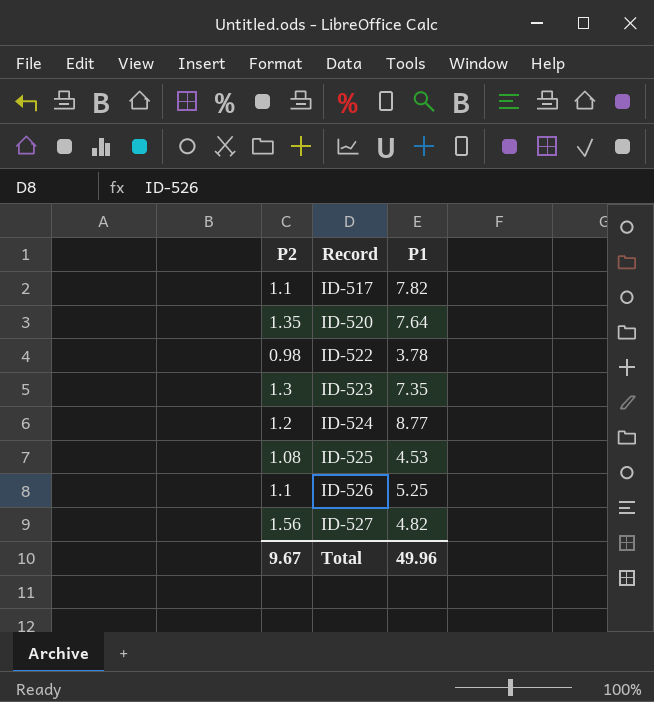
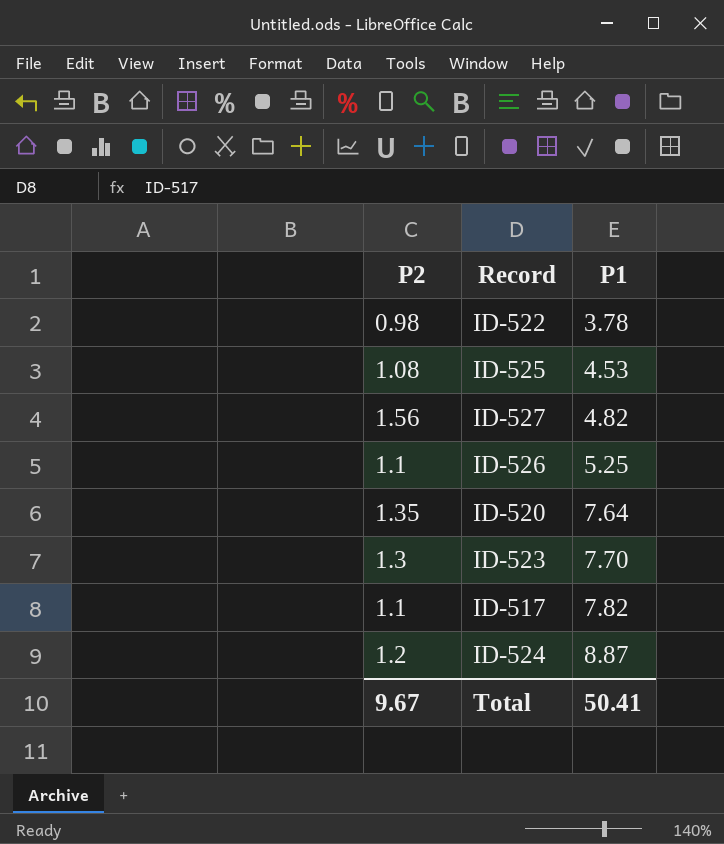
row order: Record ascending -> P1 ascending
ID-523 | P1: 7.35 -> 7.70
ID-524 | P1: 8.77 -> 8.87
Total | P1: 49.96 -> 50.41

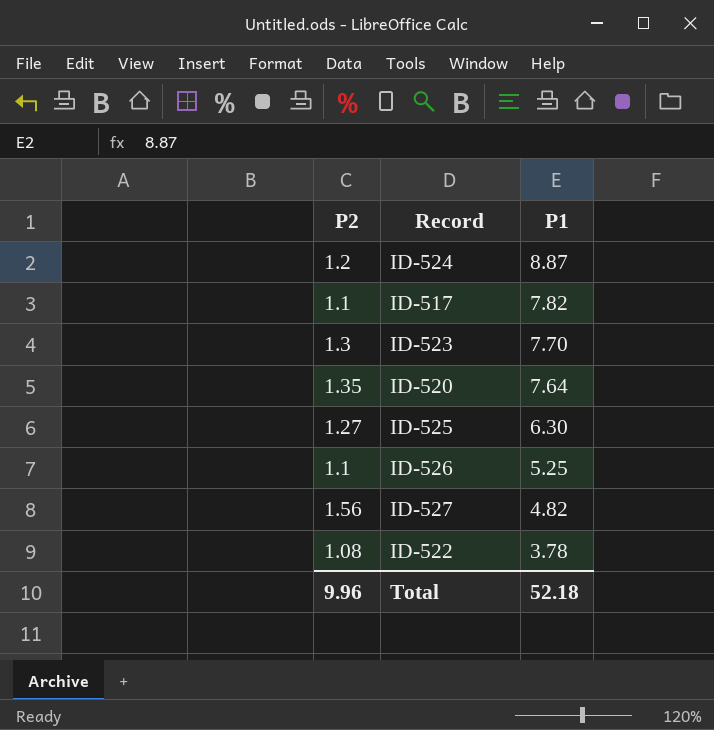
row order: P1 ascending -> P1 descending
ID-525 | P2: 1.08 -> 1.27
ID-525 | P1: 4.53 -> 6.30
ID-522 | P2: 0.98 -> 1.08
Total | P2: 9.67 -> 9.96
Total | P1: 50.41 -> 52.18

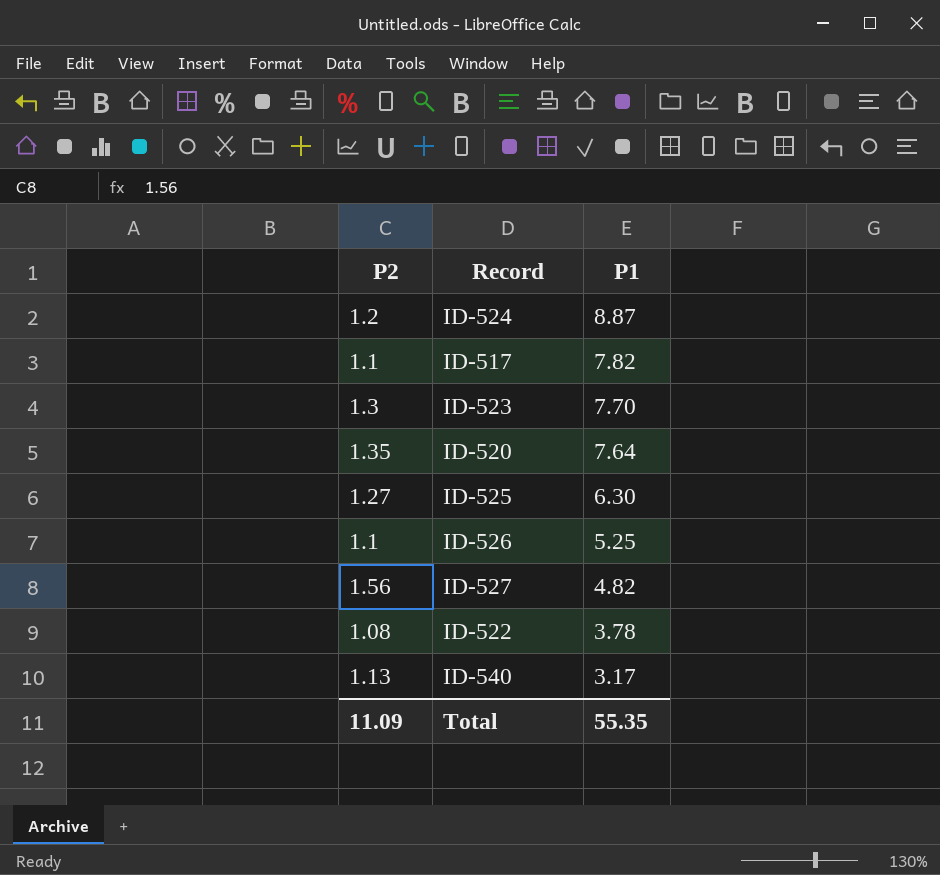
row ID-540: none -> 1.13 | 3.17
Total | P2: 9.96 -> 11.09
Total | P1: 52.18 -> 55.35

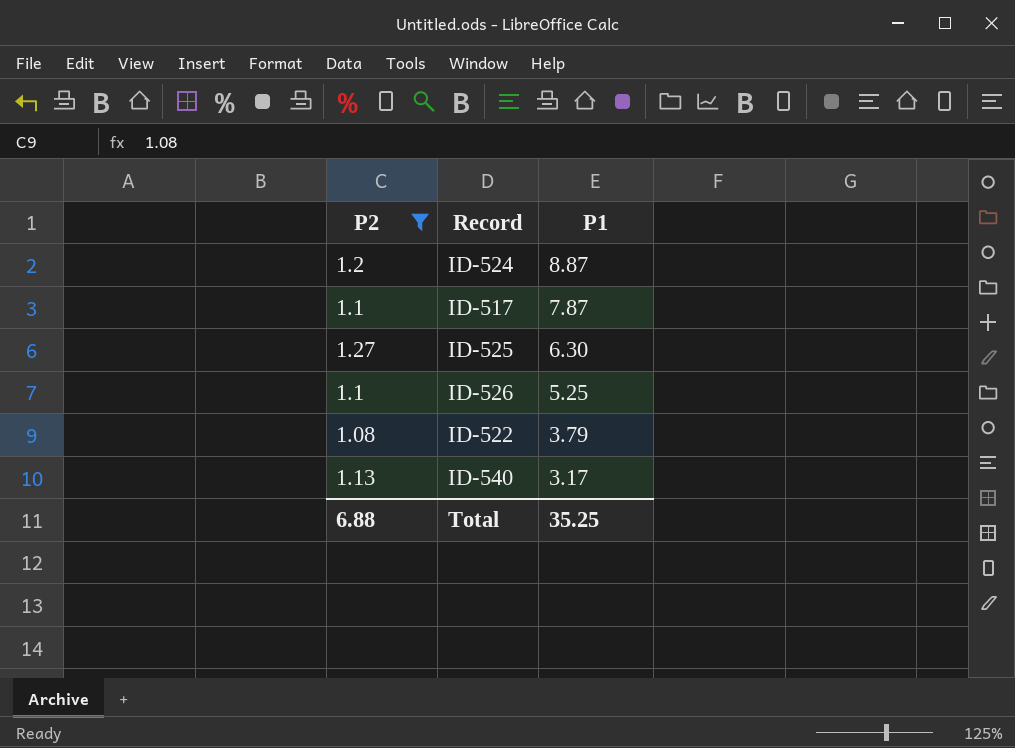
filter: none -> P2 <= 1.27
ID-517 | P1: 7.82 -> 7.87
ID-522 | P1: 3.78 -> 3.79
Total | P2: 11.09 -> 6.88
Total | P1: 55.35 -> 35.25

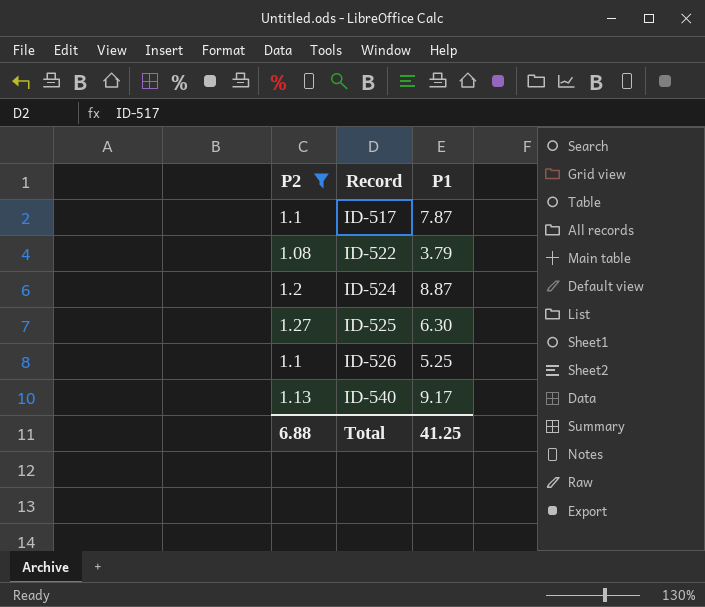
row order: P1 descending -> Record ascending
ID-540 | P1: 3.17 -> 9.17
Total | P1: 35.25 -> 41.25

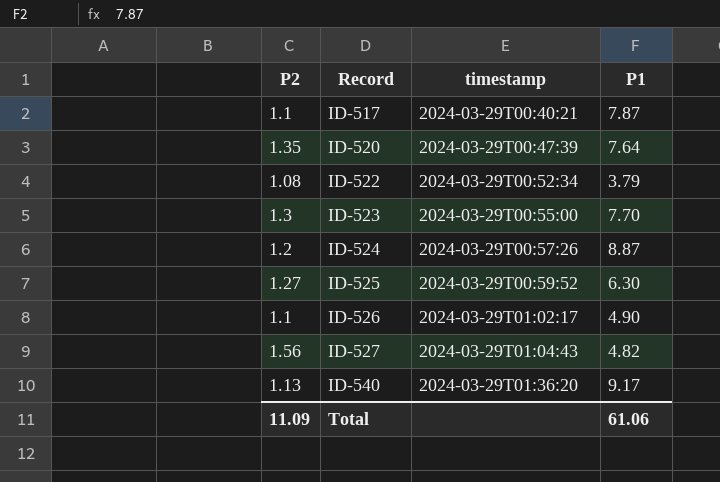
filter: P2 <= 1.27 -> none
column timestamp | position: none -> 3
ID-526 | P1: 5.25 -> 4.90
Total | P2: 6.88 -> 11.09
Total | P1: 41.25 -> 61.06

